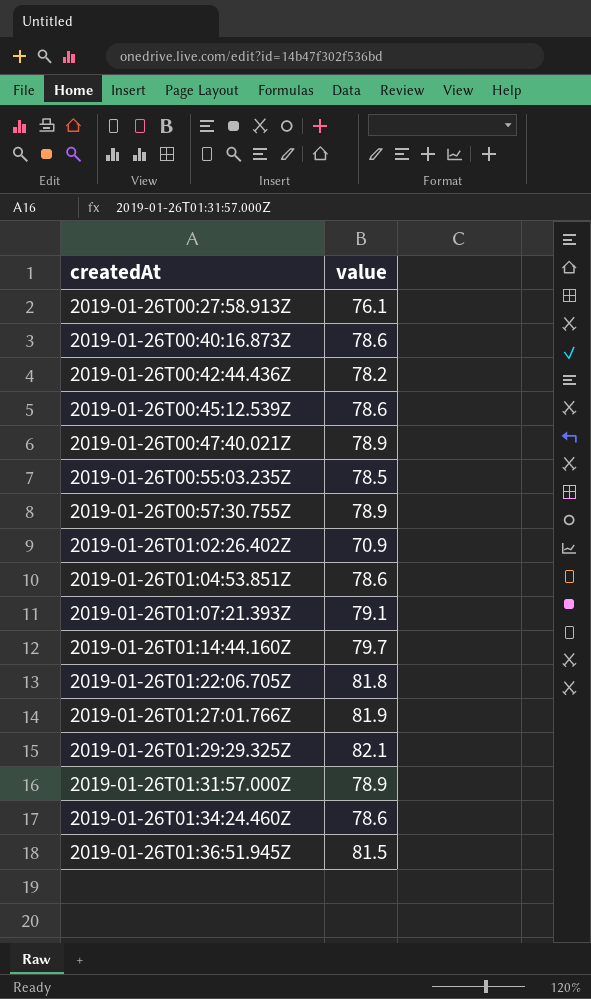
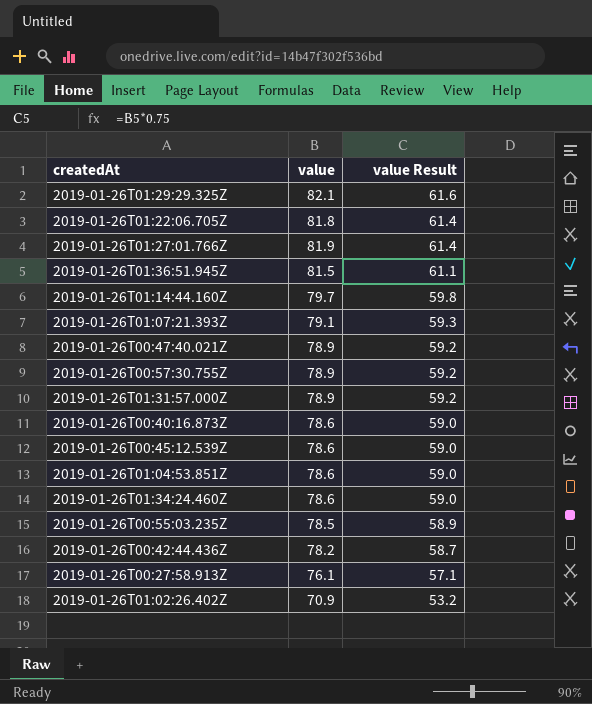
row order: createdAt ascending -> value Result descending
column value Result | formula: none -> [value] * 0.75

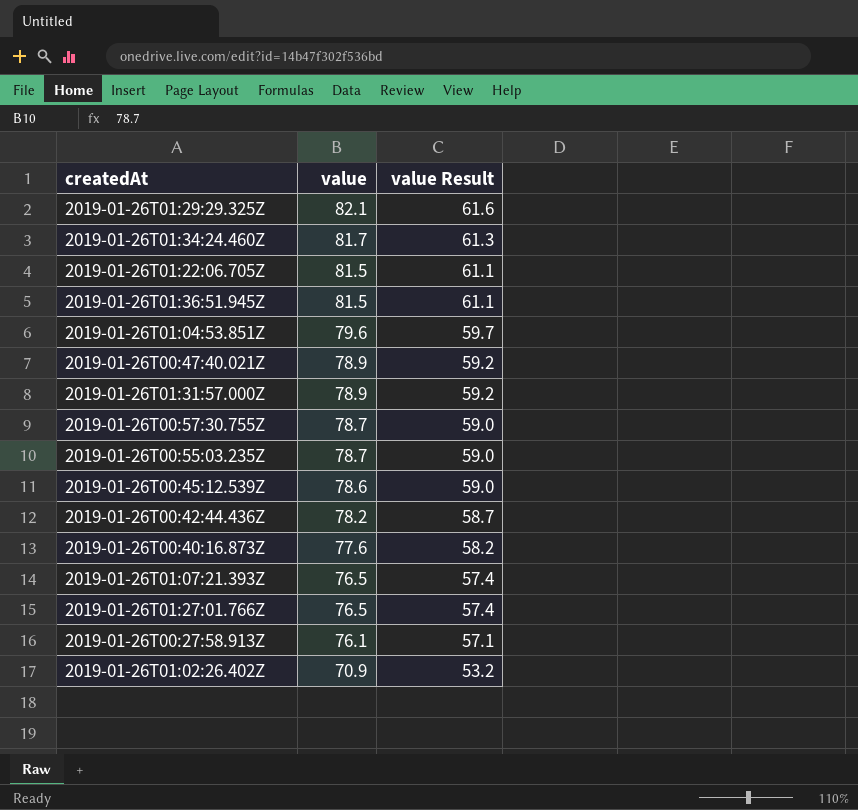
row order: value Result descending -> value descending
row 2019-01-26T01:14:44.160Z: 79.7 | 59.8 -> none
2019-01-26T01:34:24.460Z | value: 78.6 -> 81.7
2019-01-26T01:34:24.460Z | value Result: 59.0 -> 61.3
2019-01-26T01:22:06.705Z | value: 81.8 -> 81.5
2019-01-26T01:22:06.705Z | value Result: 61.4 -> 61.1
2019-01-26T01:04:53.851Z | value: 78.6 -> 79.6
2019-01-26T01:04:53.851Z | value Result: 59.0 -> 59.7
2019-01-26T00:57:30.755Z | value: 78.9 -> 78.7
2019-01-26T00:57:30.755Z | value Result: 59.2 -> 59.0
2019-01-26T00:55:03.235Z | value: 78.5 -> 78.7
2019-01-26T00:55:03.235Z | value Result: 58.9 -> 59.0
2019-01-26T00:40:16.873Z | value: 78.6 -> 77.6
2019-01-26T00:40:16.873Z | value Result: 59.0 -> 58.2
2019-01-26T01:07:21.393Z | value: 79.1 -> 76.5
2019-01-26T01:07:21.393Z | value Result: 59.3 -> 57.4
2019-01-26T01:27:01.766Z | value: 81.9 -> 76.5
2019-01-26T01:27:01.766Z | value Result: 61.4 -> 57.4

